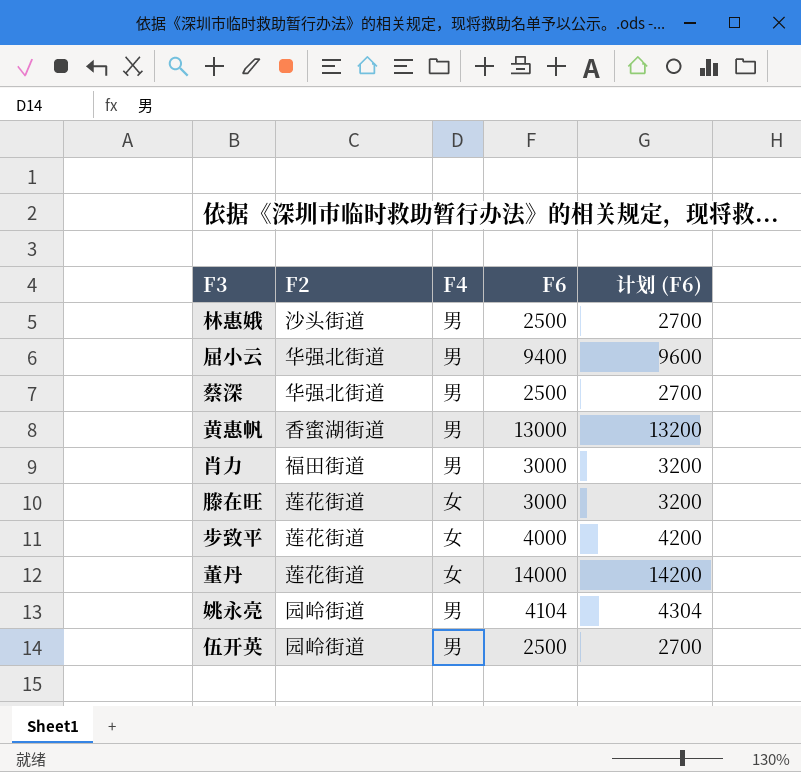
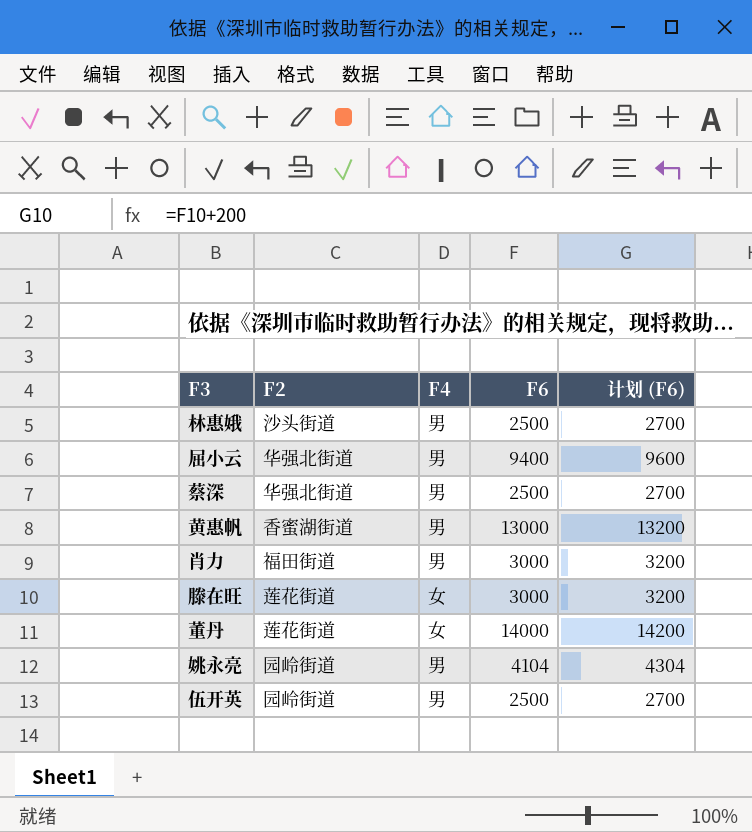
row 步致平: 莲花街道 | 女 | 4000 | 4200 -> none

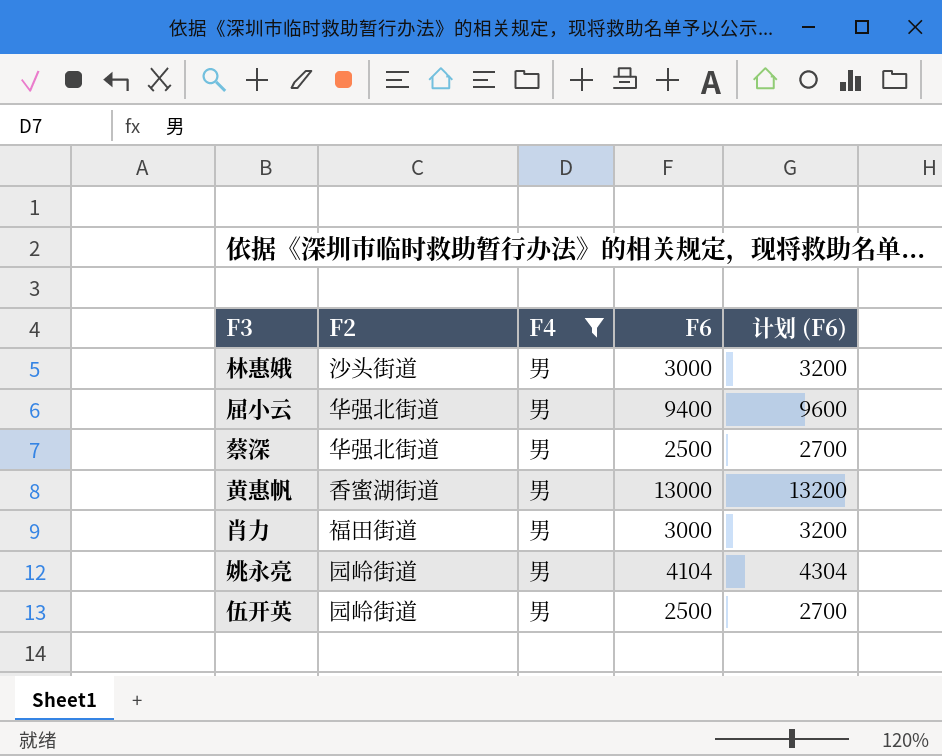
filter: none -> F4 = 男
林惠娥 | F6: 2500 -> 3000
林惠娥 | 计划 (F6): 2700 -> 3200

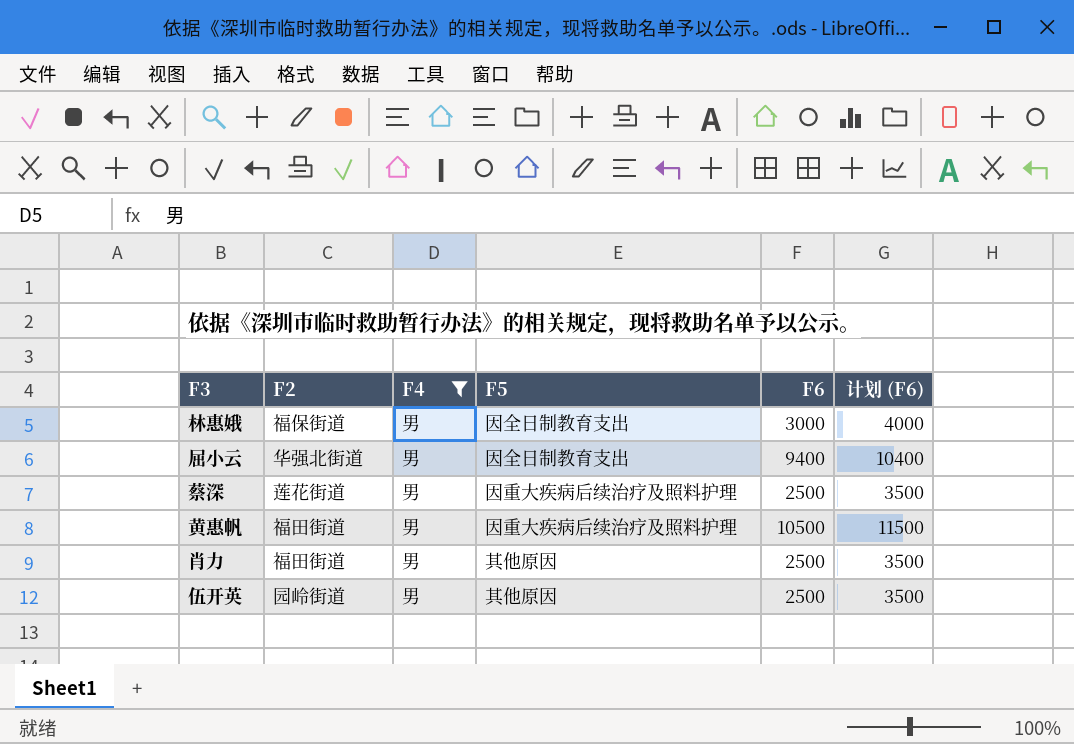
column F5 | position: none -> 4
column 计划 (F6) | formula: [F6] + 200 -> [F6] + 1000
row 姚永亮: 园岭街道 | 男 | 4104 | 4304 -> none
林惠娥 | F2: 沙头街道 -> 福保街道
蔡深 | F2: 华强北街道 -> 莲花街道
黄惠帆 | F2: 香蜜湖街道 -> 福田街道
黄惠帆 | F6: 13000 -> 10500
肖力 | F6: 3000 -> 2500

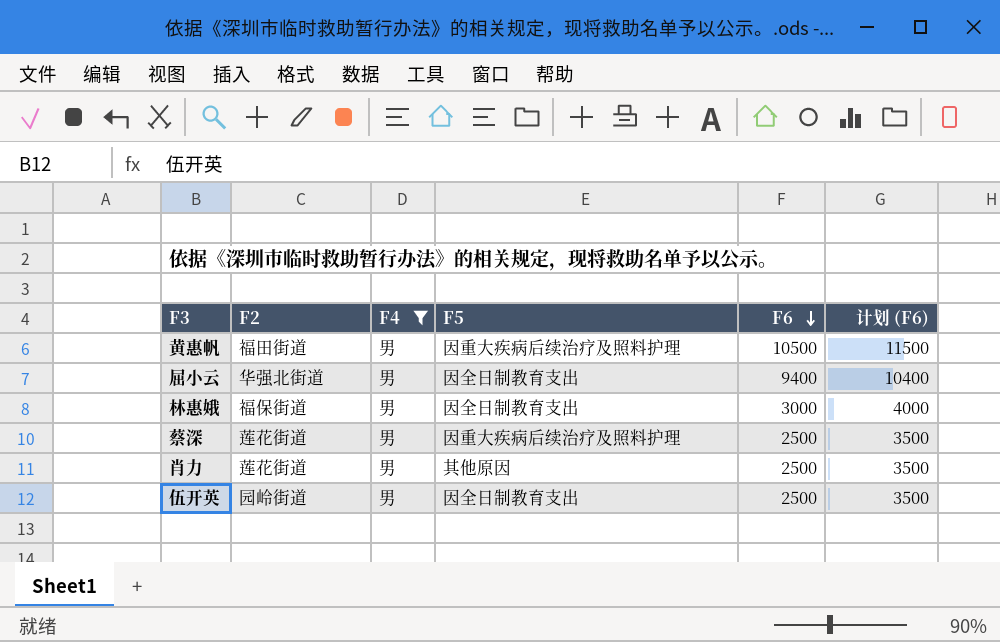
row order: none -> F6 descending
肖力 | F2: 福田街道 -> 莲花街道
伍开英 | F5: 其他原因 -> 因全日制教育支出

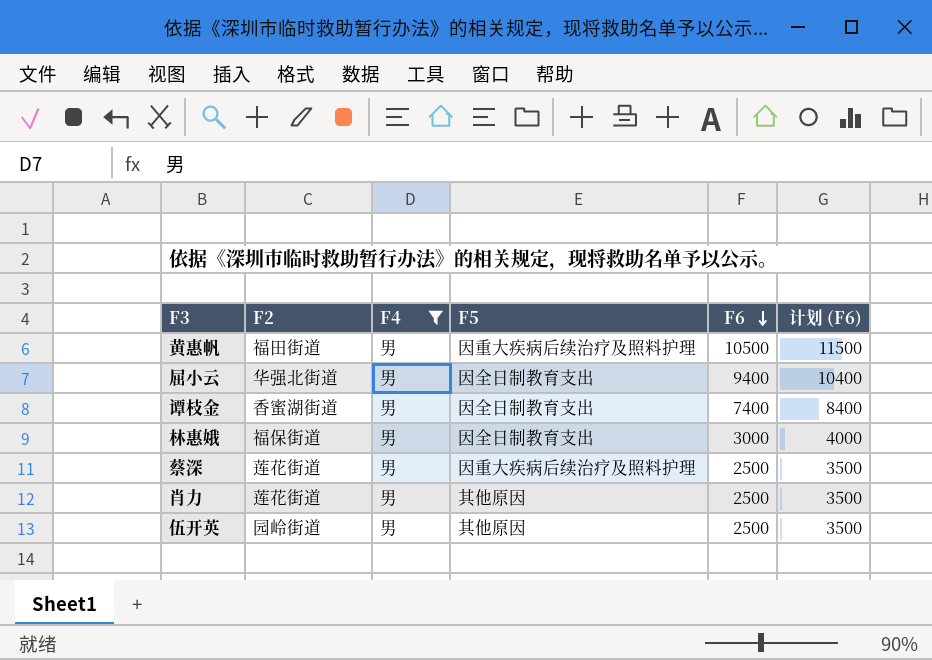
row 谭枝金: none -> 香蜜湖街道 | 男 | 因全日制教育支出 | 7400 | 8400
伍开英 | F5: 因全日制教育支出 -> 其他原因

